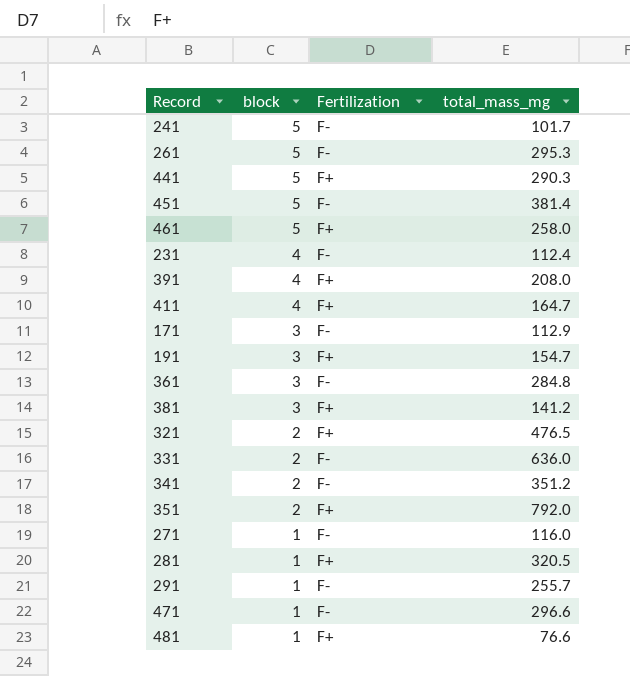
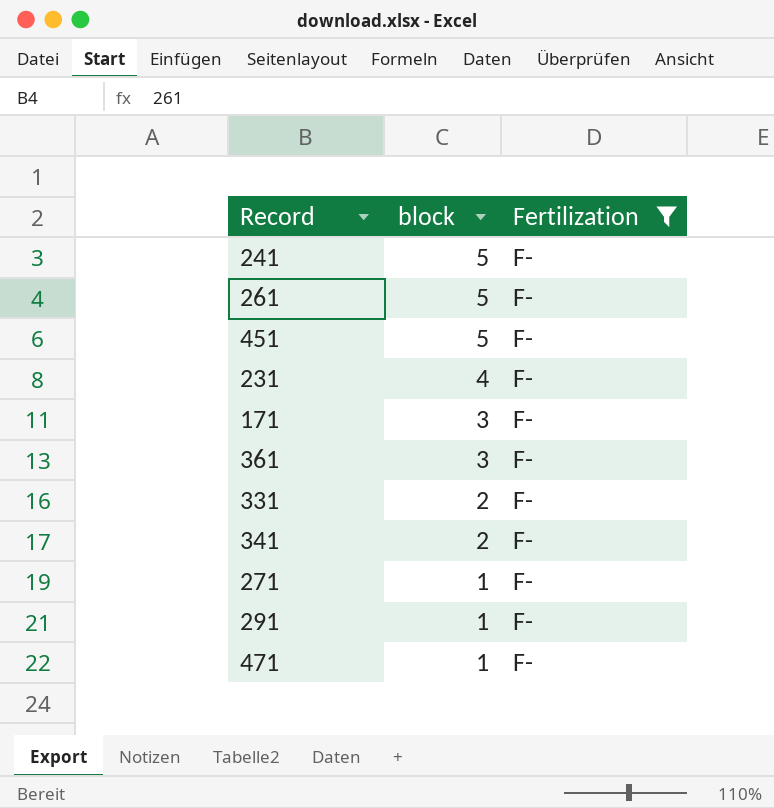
filter: none -> Fertilization = F-
column total_mass_mg | position: 4 -> none

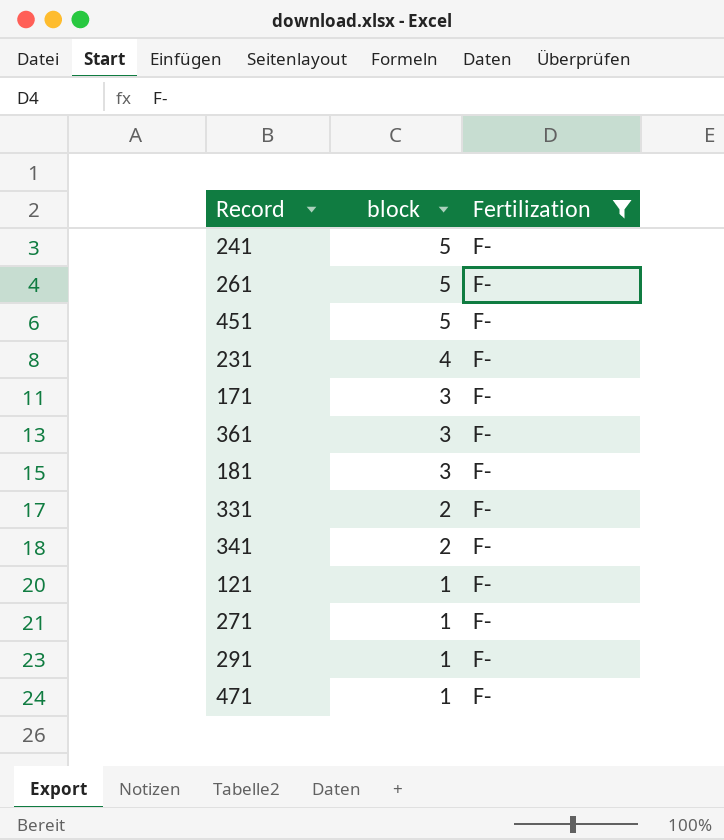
row 181: none -> 3 | F-
row 121: none -> 1 | F-

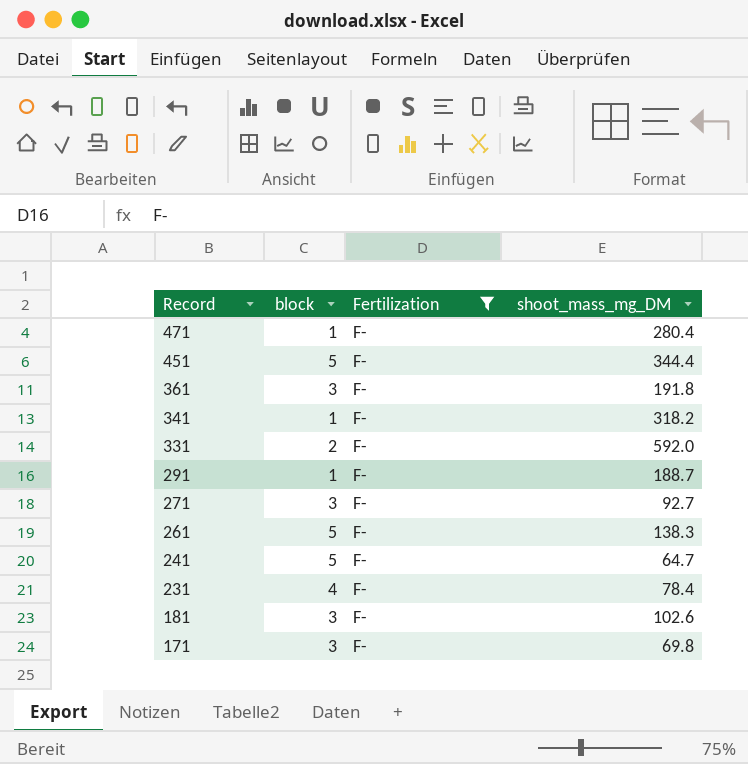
row order: block descending -> Record descending
column shoot_mass_mg_DM | position: none -> 4
row 121: 1 | F- -> none
341 | block: 2 -> 1
271 | block: 1 -> 3

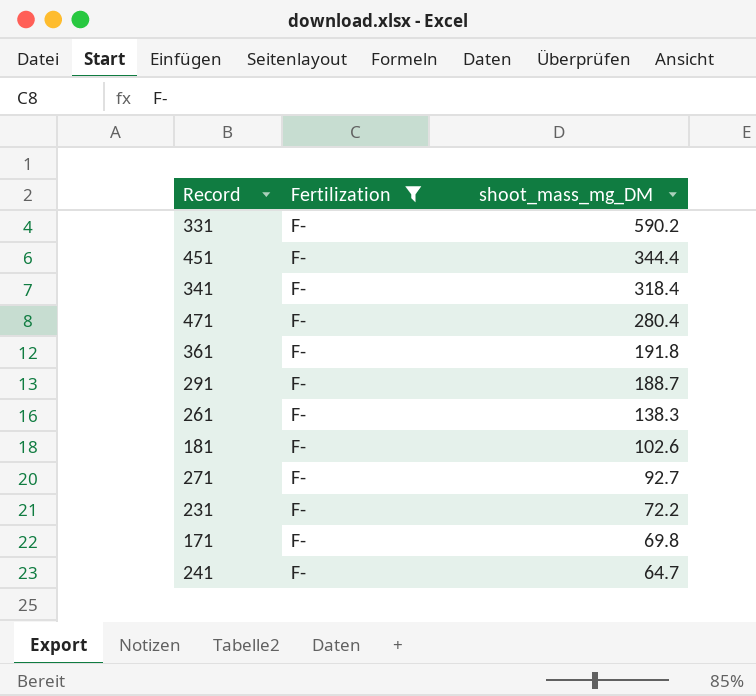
row order: Record descending -> shoot_mass_mg_DM descending
column block | position: 2 -> none
331 | shoot_mass_mg_DM: 592.0 -> 590.2
341 | shoot_mass_mg_DM: 318.2 -> 318.4
231 | shoot_mass_mg_DM: 78.4 -> 72.2

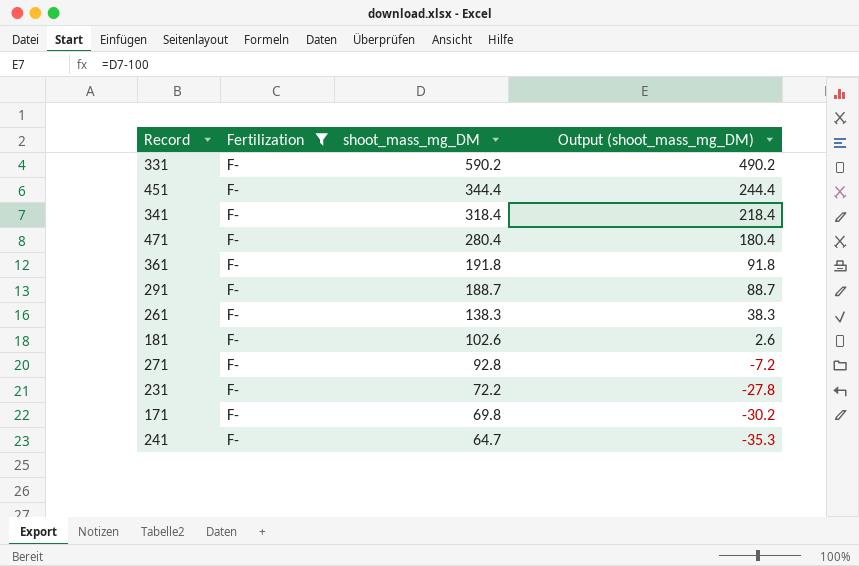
column Output (shoot_mass_mg_DM) | formula: none -> [shoot_mass_mg_DM] - 100
271 | shoot_mass_mg_DM: 92.7 -> 92.8

